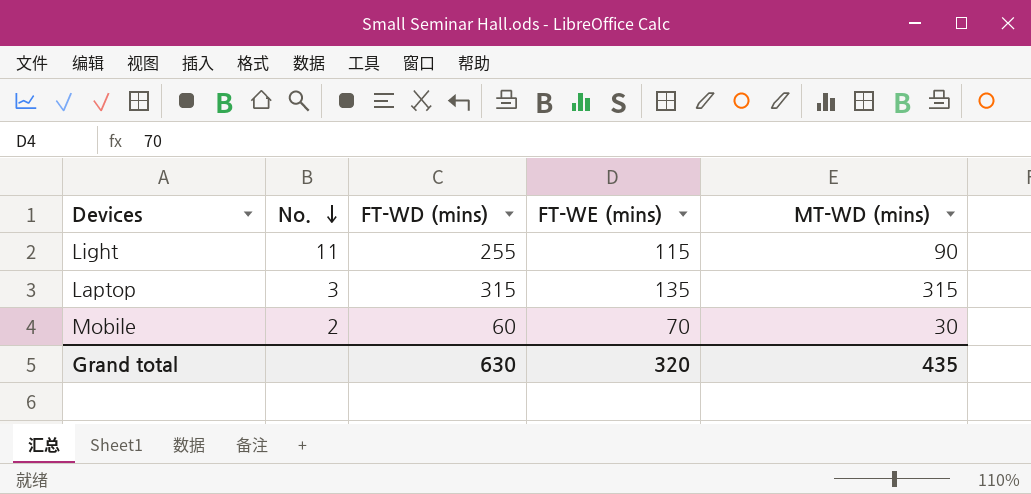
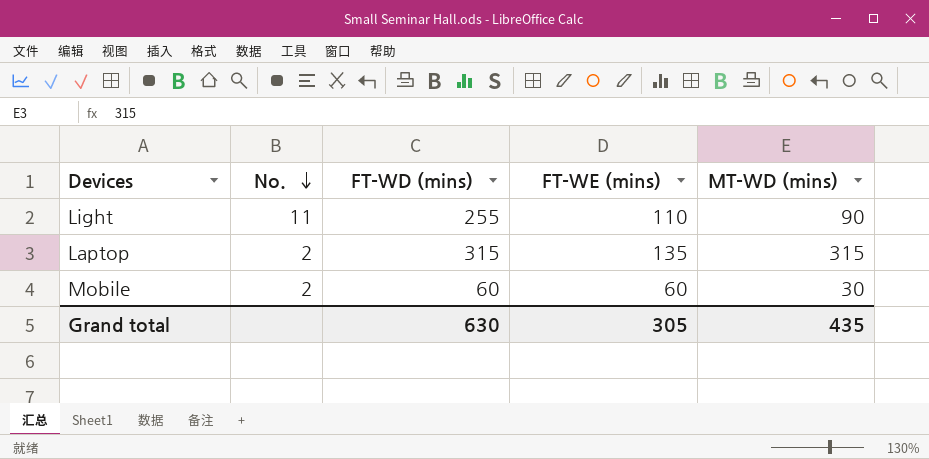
Light | FT-WE (mins): 115 -> 110
Laptop | No.: 3 -> 2
Mobile | FT-WE (mins): 70 -> 60
Grand total | FT-WE (mins): 320 -> 305

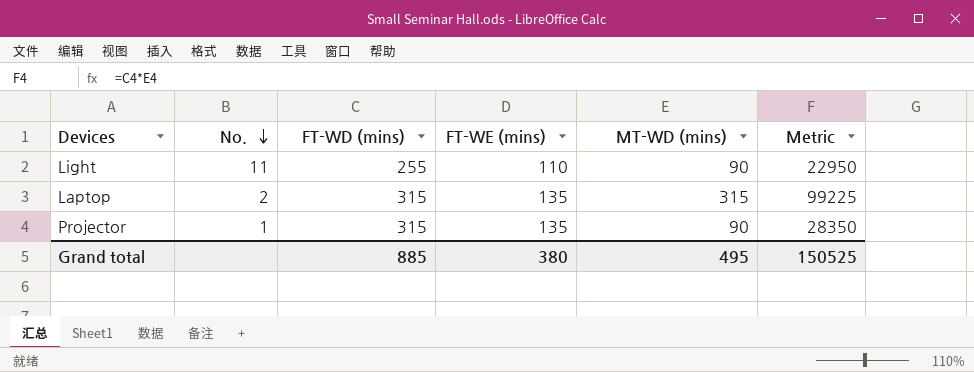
column Metric | formula: none -> [FT-WD (mins)] * [MT-WD (mins)]
row Mobile: 2 | 60 | 60 | 30 -> none
row Projector: none -> 1 | 315 | 135 | 90 | 28350
Grand total | FT-WD (mins): 630 -> 885
Grand total | FT-WE (mins): 305 -> 380
Grand total | MT-WD (mins): 435 -> 495

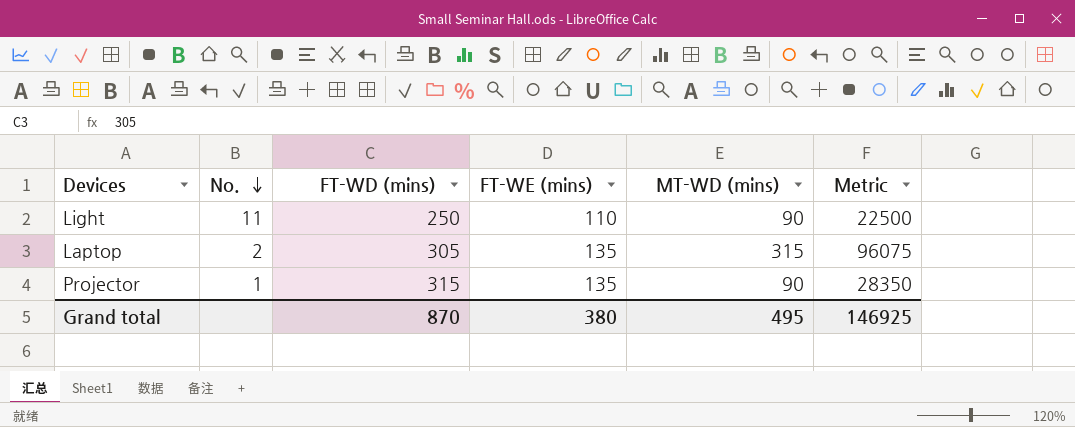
Light | FT-WD (mins): 255 -> 250
Light | Metric: 22950 -> 22500
Laptop | FT-WD (mins): 315 -> 305
Laptop | Metric: 99225 -> 96075
Grand total | FT-WD (mins): 885 -> 870
Grand total | Metric: 150525 -> 146925

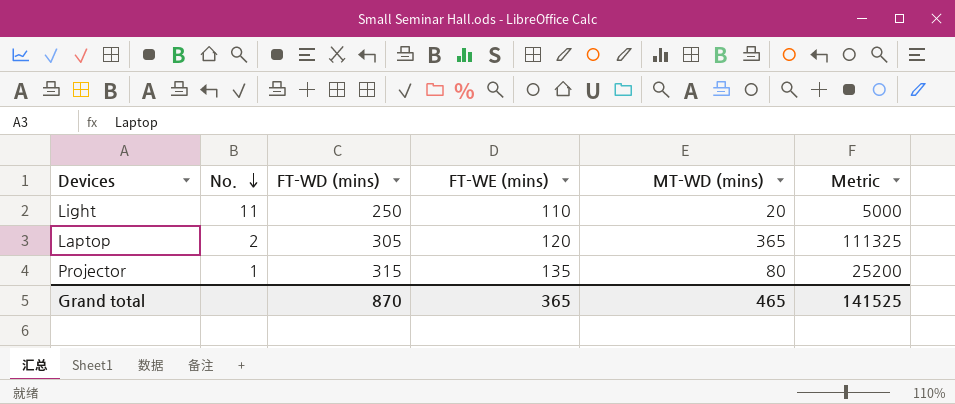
Light | MT-WD (mins): 90 -> 20
Light | Metric: 22500 -> 5000
Laptop | FT-WE (mins): 135 -> 120
Laptop | MT-WD (mins): 315 -> 365
Laptop | Metric: 96075 -> 111325
Projector | MT-WD (mins): 90 -> 80
Projector | Metric: 28350 -> 25200
Grand total | FT-WE (mins): 380 -> 365
Grand total | MT-WD (mins): 495 -> 465
Grand total | Metric: 146925 -> 141525

